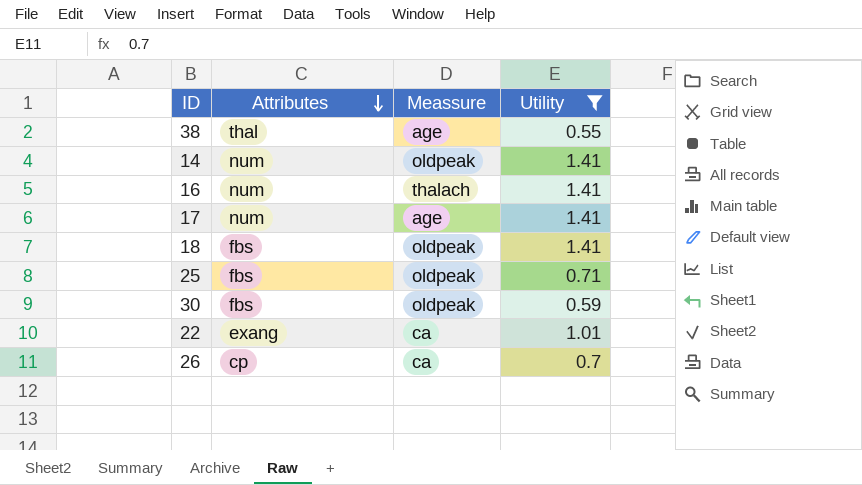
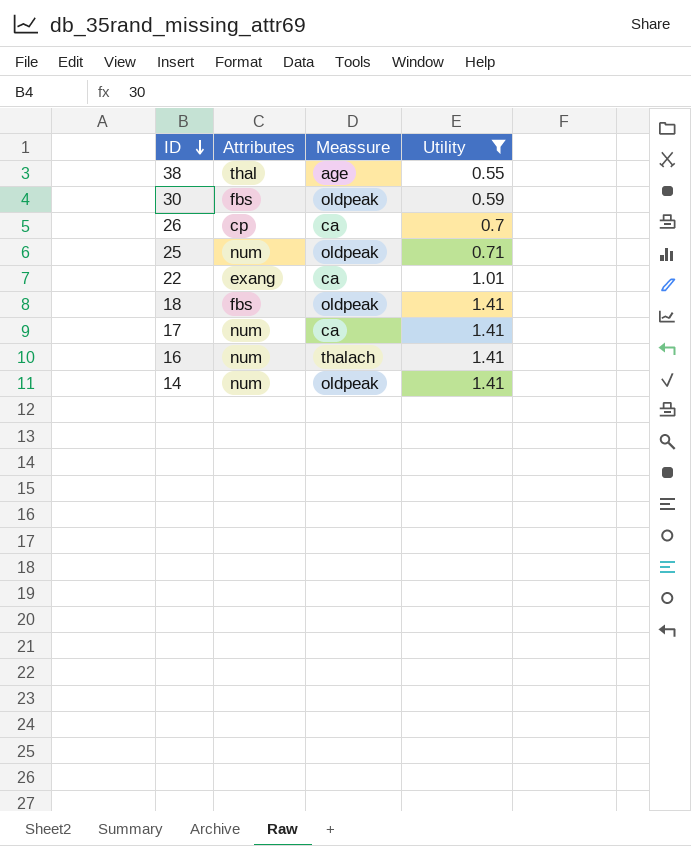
row order: Attributes descending -> ID descending
25 | Attributes: fbs -> num
17 | Meassure: age -> ca

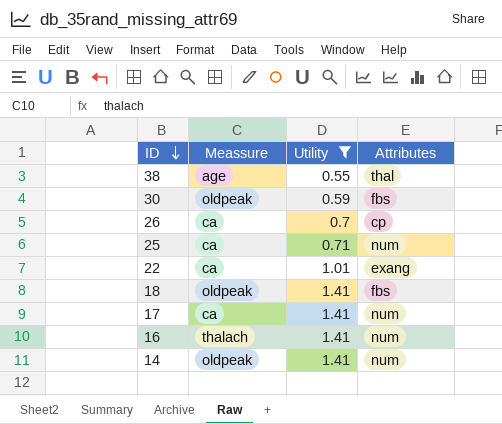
column Attributes | position: 2 -> 4
25 | Meassure: oldpeak -> ca

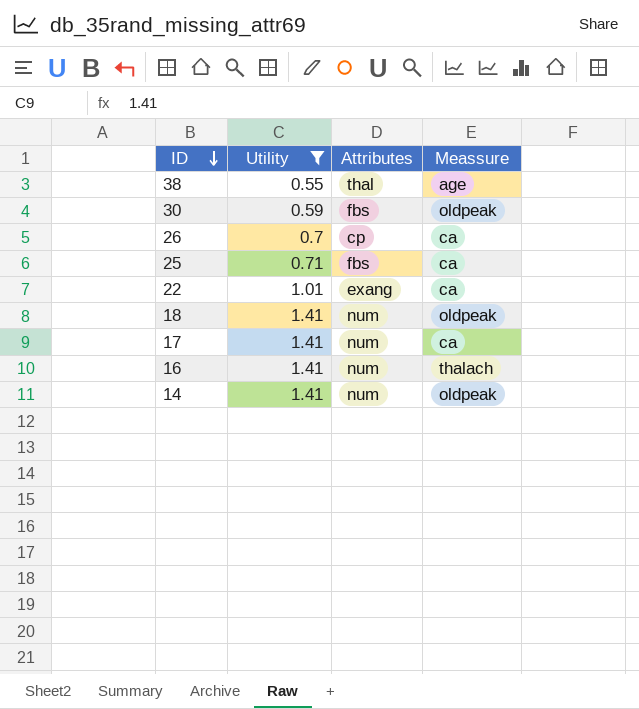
column Meassure | position: 2 -> 4
25 | Attributes: num -> fbs
18 | Attributes: fbs -> num

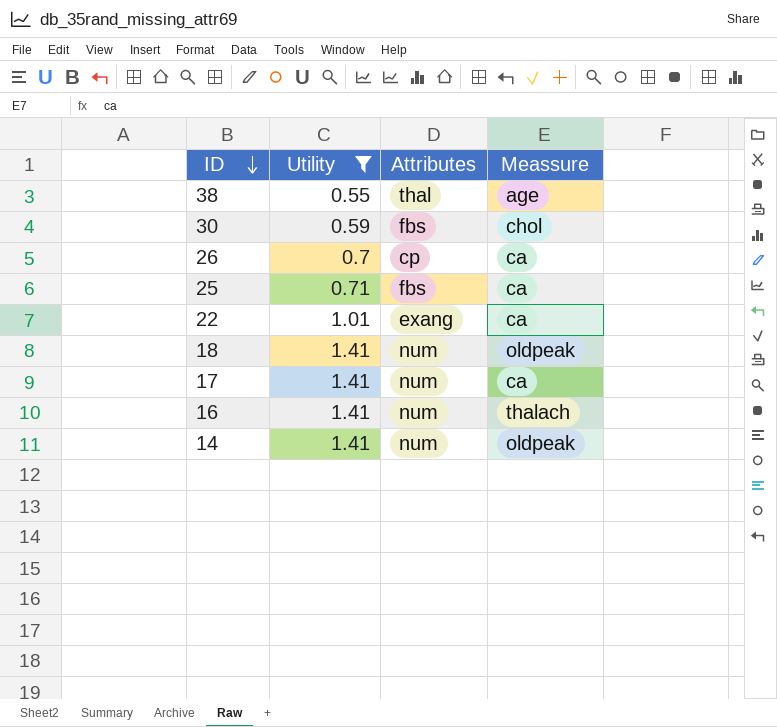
30 | Meassure: oldpeak -> chol

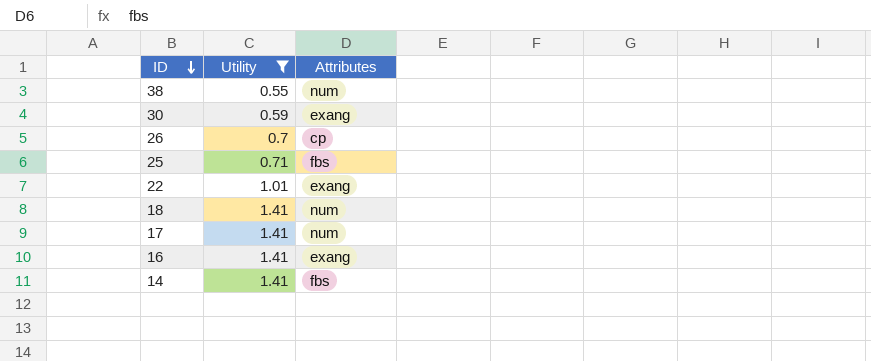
column Meassure | position: 4 -> none
38 | Attributes: thal -> num
30 | Attributes: fbs -> exang
16 | Attributes: num -> exang
14 | Attributes: num -> fbs

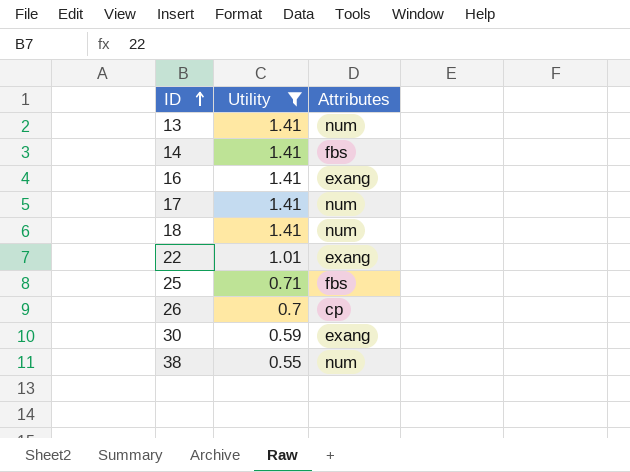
row order: ID descending -> ID ascending
row 13: none -> 1.41 | num

